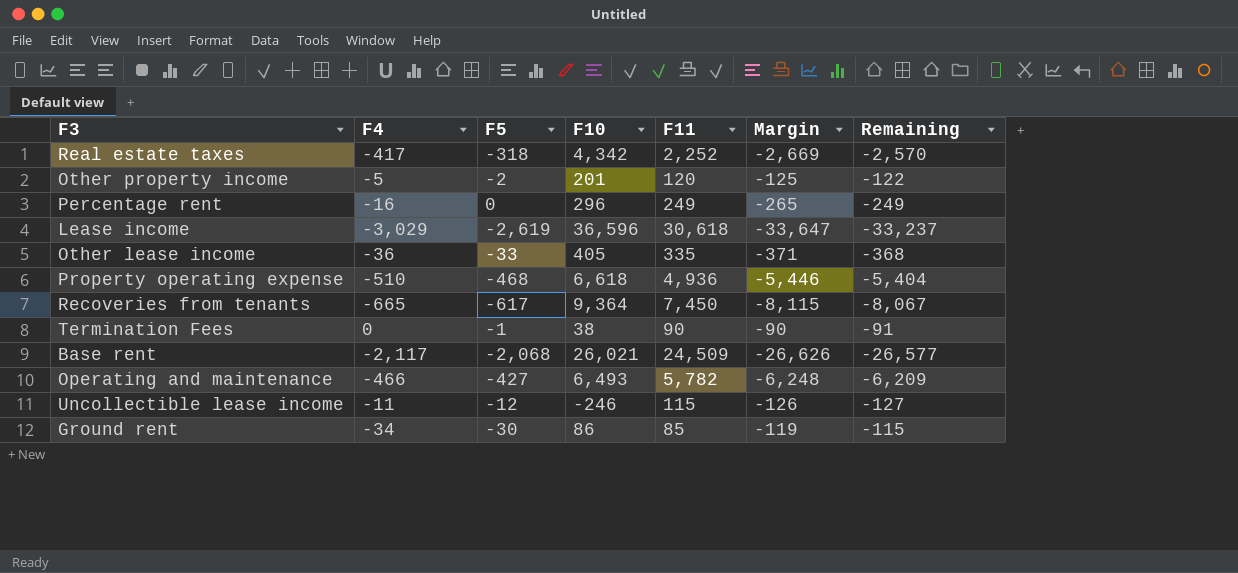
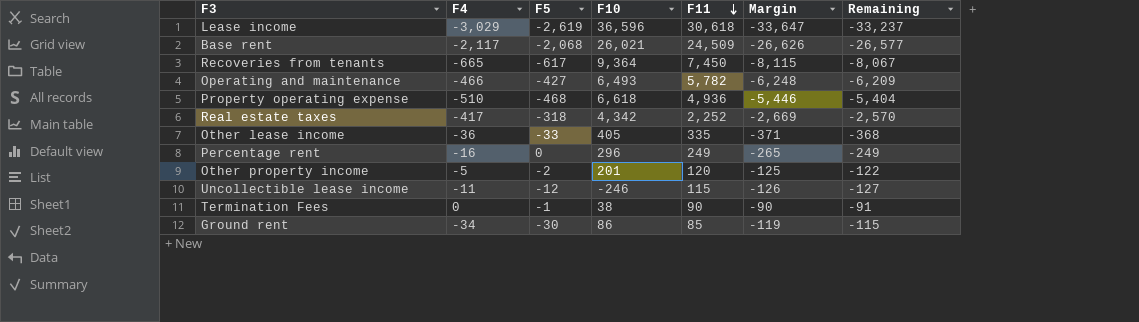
row order: none -> F11 descending

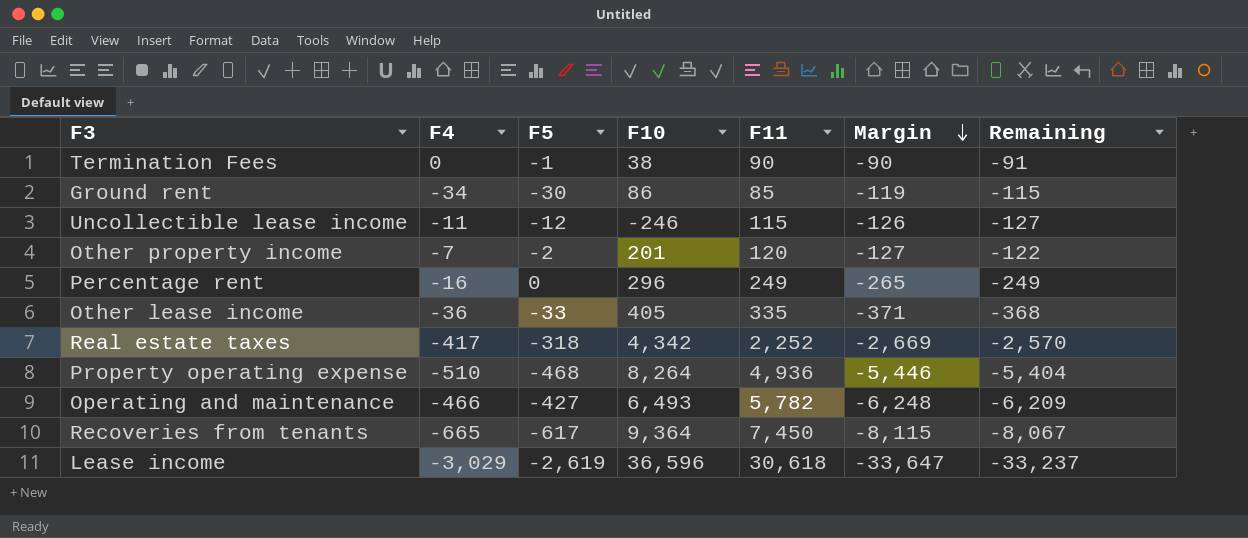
row order: F11 descending -> Margin descending
row Base rent: -2,117 | -2,068 | 26,021 | 24,509 | -26,626 | -26,577 -> none
Other property income | F4: -5 -> -7
Other property income | Margin: -125 -> -127
Property operating expense | F10: 6,618 -> 8,264

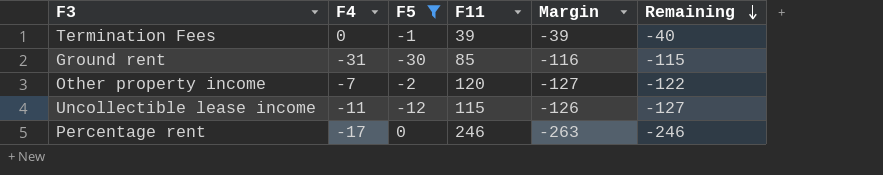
filter: none -> F5 >= -30
row order: Margin descending -> Remaining descending
column F10 | position: 4 -> none
Termination Fees | F11: 90 -> 39
Termination Fees | Margin: -90 -> -39
Termination Fees | Remaining: -91 -> -40
Ground rent | F4: -34 -> -31
Ground rent | Margin: -119 -> -116
Percentage rent | F4: -16 -> -17
Percentage rent | F11: 249 -> 246
Percentage rent | Margin: -265 -> -263
Percentage rent | Remaining: -249 -> -246

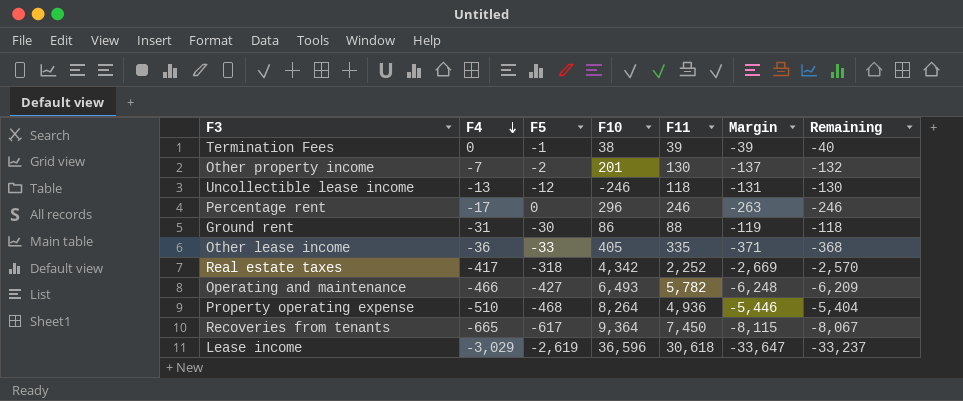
filter: F5 >= -30 -> none
row order: Remaining descending -> F4 descending
column F10 | position: none -> 4
Other property income | F11: 120 -> 130
Other property income | Margin: -127 -> -137
Other property income | Remaining: -122 -> -132
Uncollectible lease income | F4: -11 -> -13
Uncollectible lease income | F11: 115 -> 118
Uncollectible lease income | Margin: -126 -> -131
Uncollectible lease income | Remaining: -127 -> -130
Ground rent | F11: 85 -> 88
Ground rent | Margin: -116 -> -119
Ground rent | Remaining: -115 -> -118

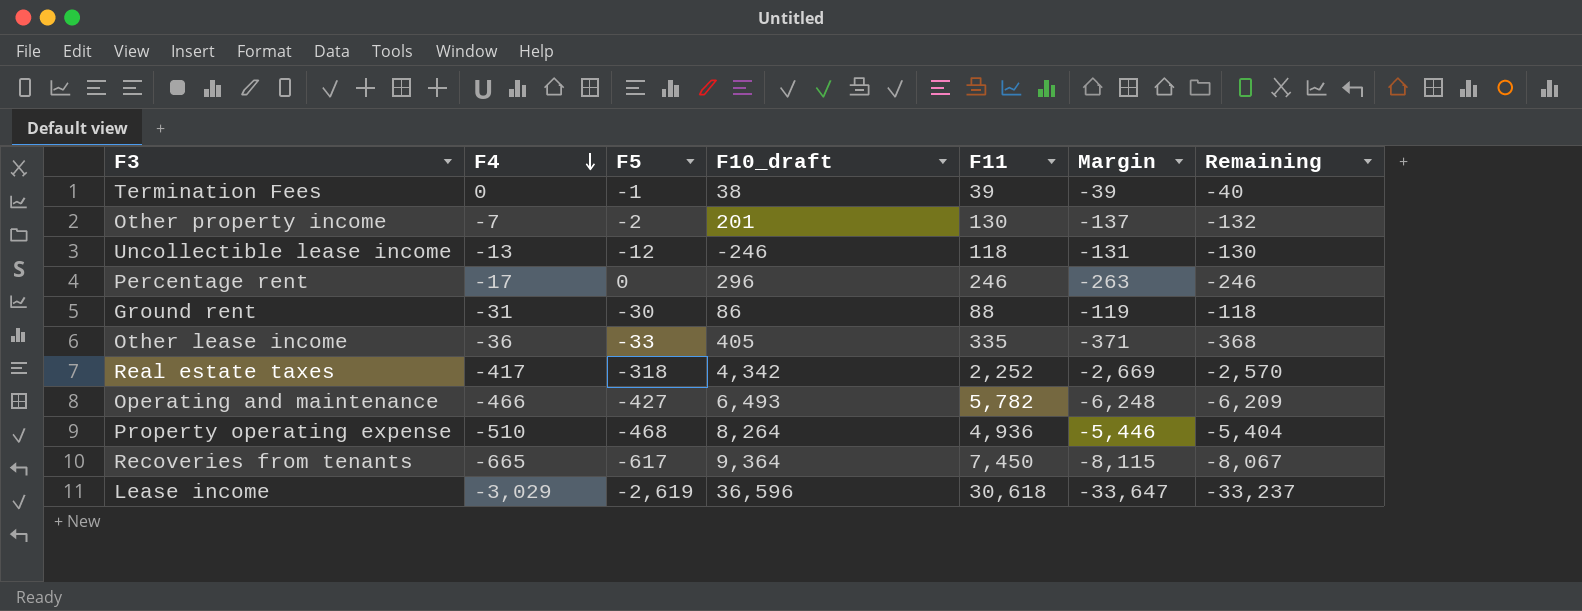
column name: F10 -> F10_draft

